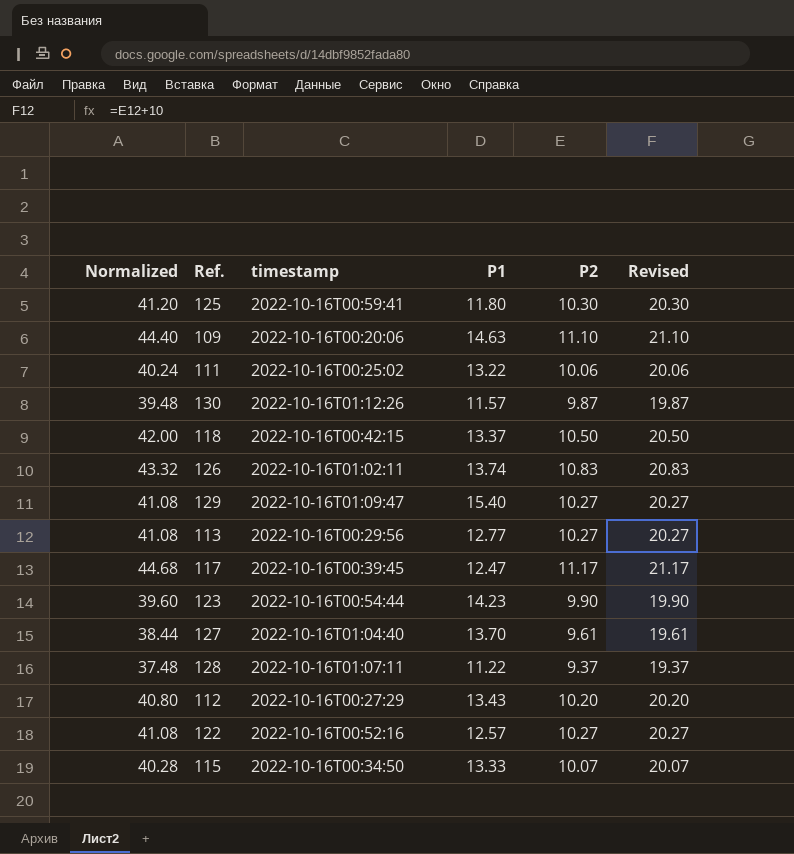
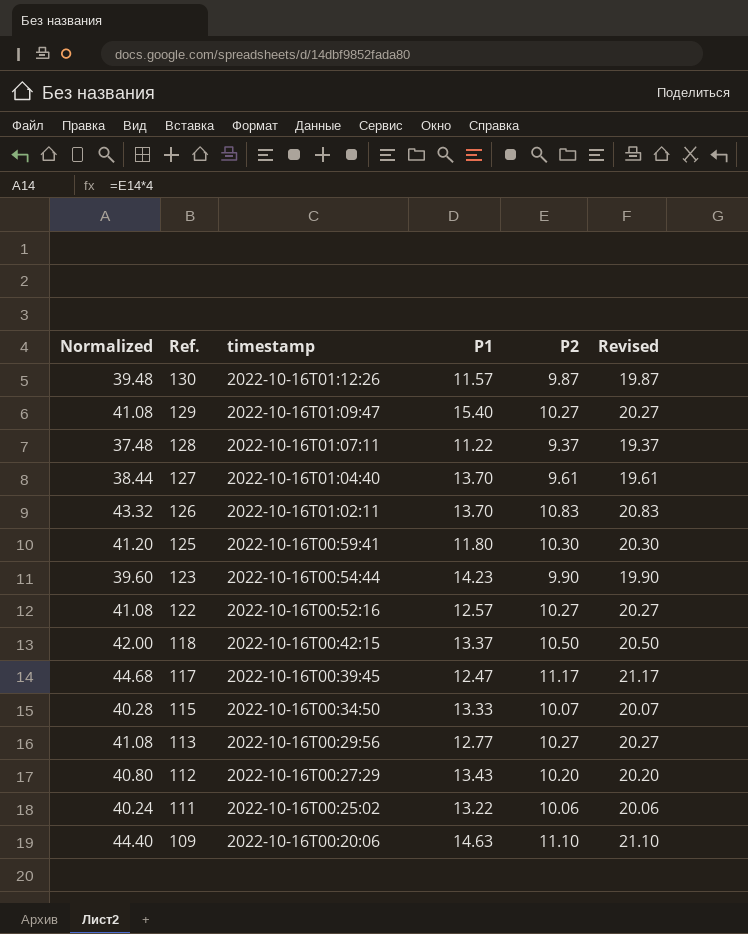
row order: none -> Ref. descending
126 | P1: 13.74 -> 13.70

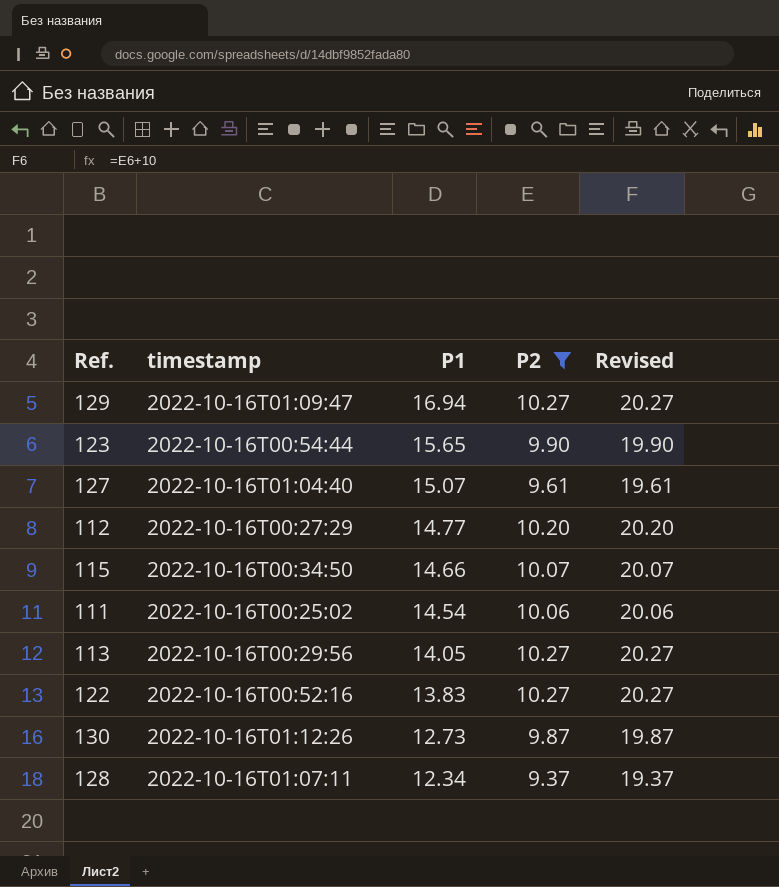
filter: none -> P2 <= 10.27
row order: Ref. descending -> P1 descending
column Normalized | formula: [P2] * 4 -> none
129 | P1: 15.40 -> 16.94
123 | P1: 14.23 -> 15.65
127 | P1: 13.70 -> 15.07
112 | P1: 13.43 -> 14.77
115 | P1: 13.33 -> 14.66
111 | P1: 13.22 -> 14.54
113 | P1: 12.77 -> 14.05
122 | P1: 12.57 -> 13.83
130 | P1: 11.57 -> 12.73
128 | P1: 11.22 -> 12.34

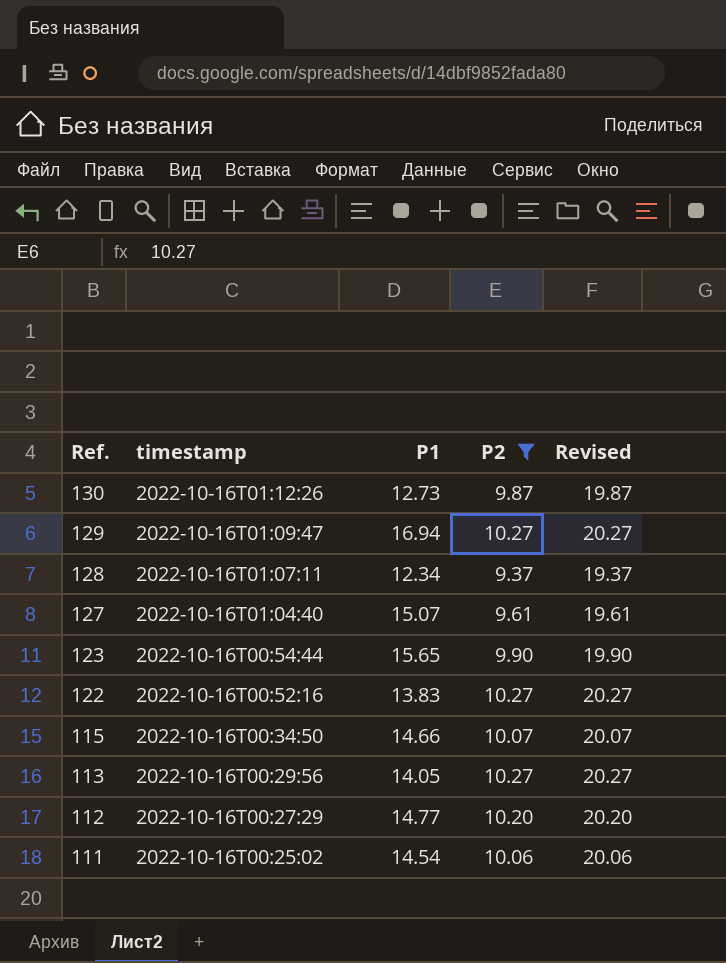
row order: P1 descending -> Ref. descending

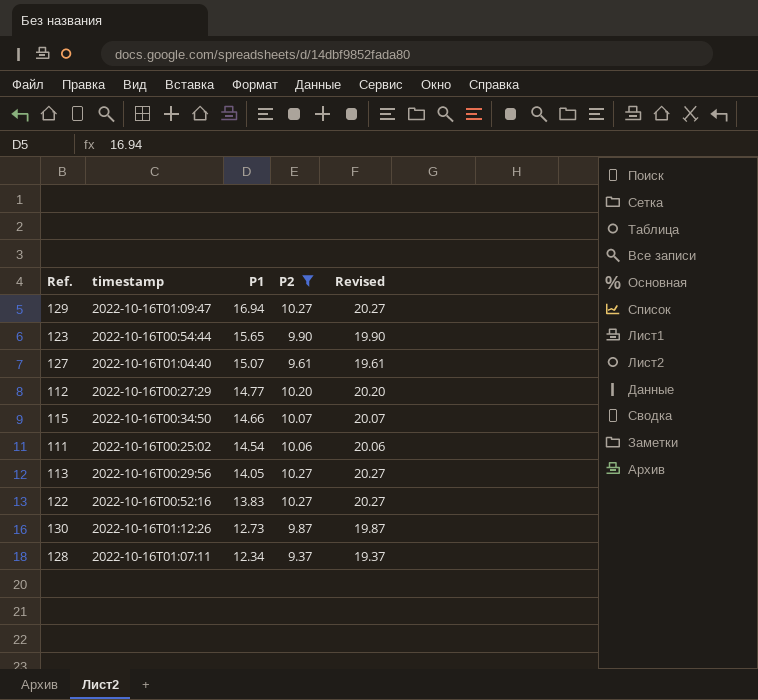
row order: Ref. descending -> P1 descending

